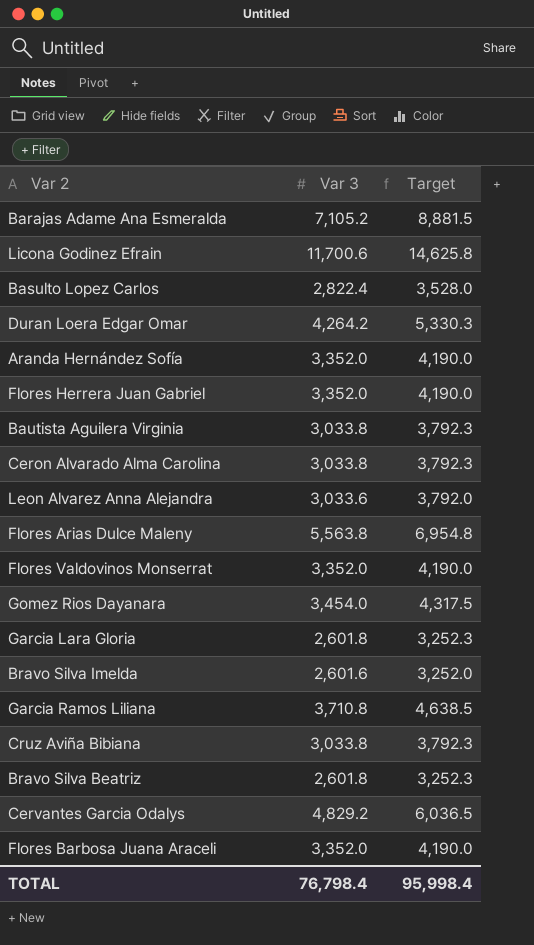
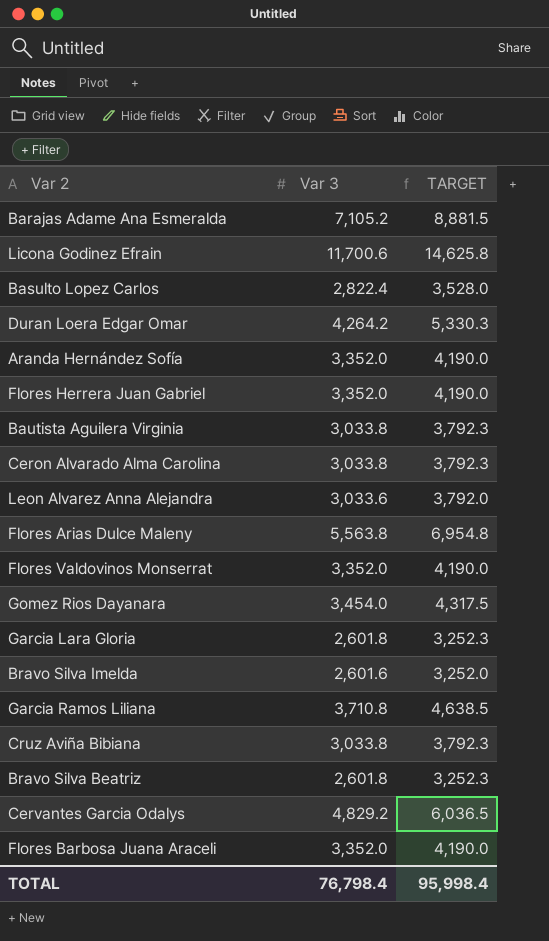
column name: Target -> TARGET

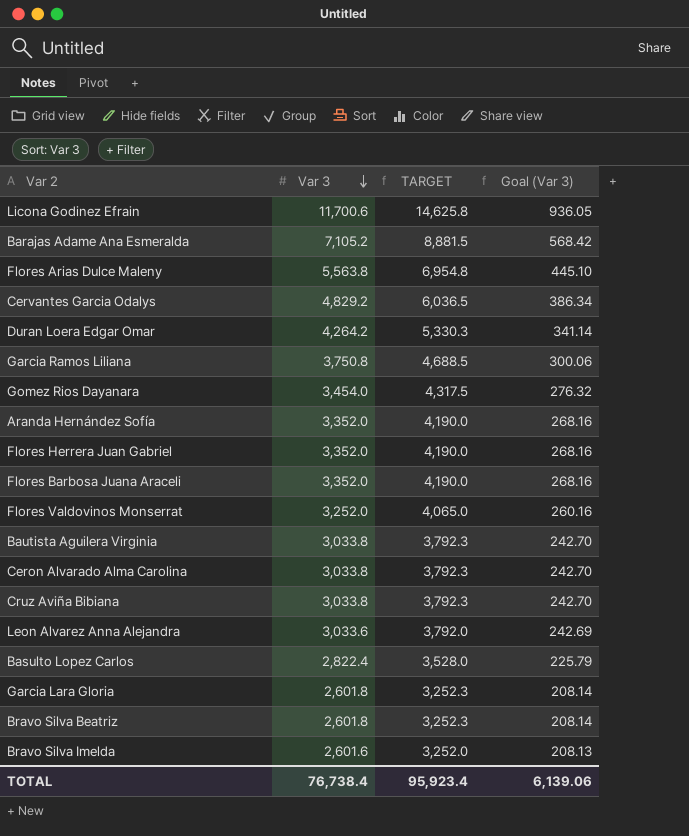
row order: none -> Var 3 descending
column Goal (Var 3) | formula: none -> [Var 3] * 0.08
Garcia Ramos Liliana | Var 3: 3,710.8 -> 3,750.8
Garcia Ramos Liliana | TARGET: 4,638.5 -> 4,688.5
Flores Valdovinos Monserrat | Var 3: 3,352.0 -> 3,252.0
Flores Valdovinos Monserrat | TARGET: 4,190.0 -> 4,065.0
TOTAL | Var 3: 76,798.4 -> 76,738.4
TOTAL | TARGET: 95,998.4 -> 95,923.4

